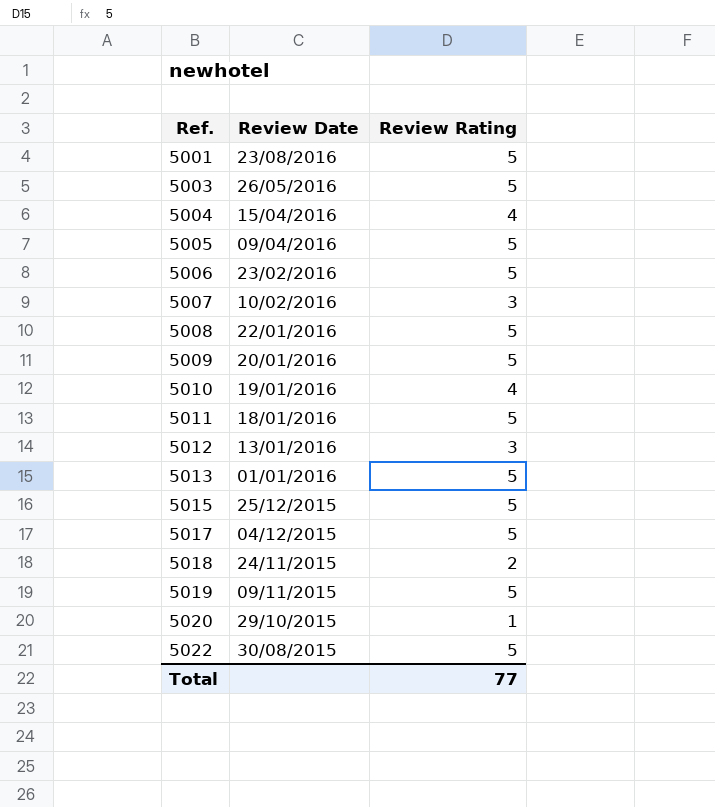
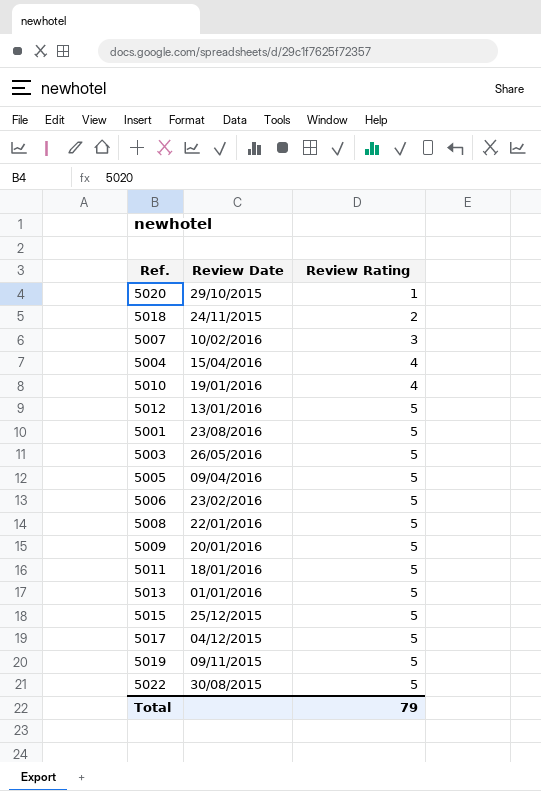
row order: Ref. ascending -> Review Rating ascending
5012 | Review Rating: 3 -> 5
Total | Review Rating: 77 -> 79

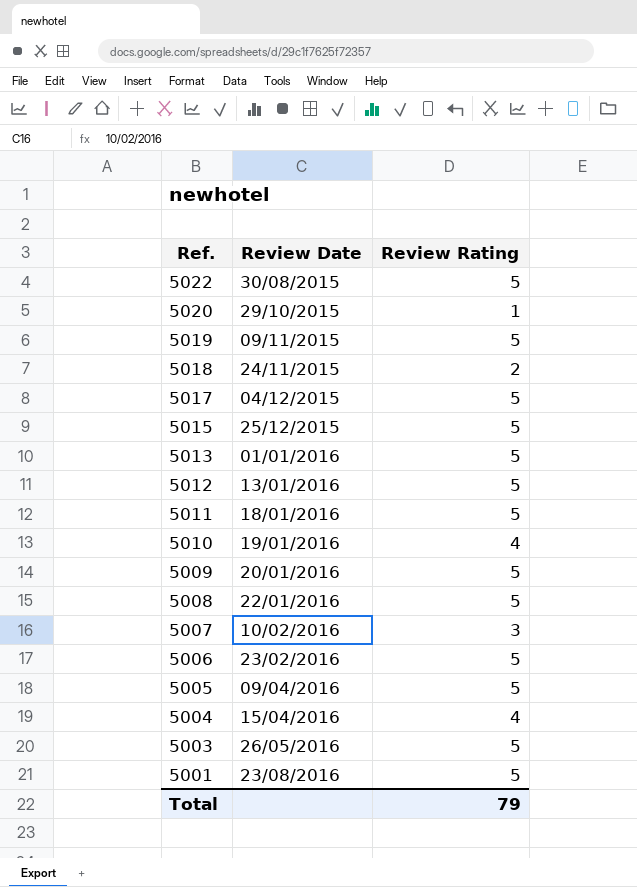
row order: Review Rating ascending -> Ref. descending

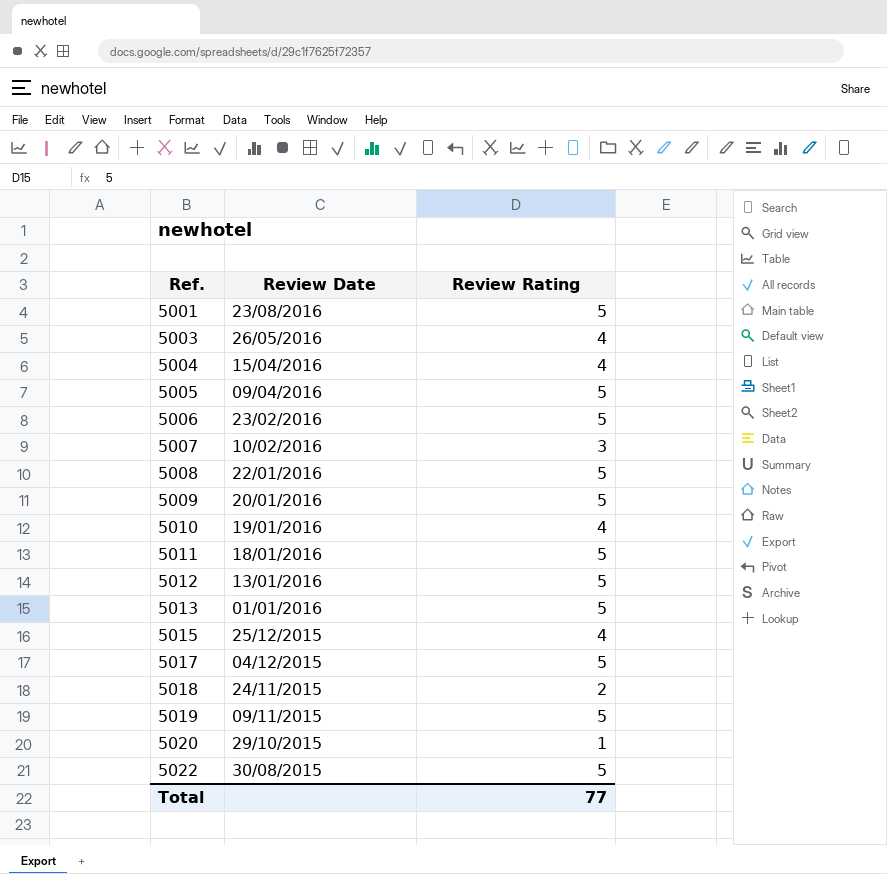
row order: Ref. descending -> Ref. ascending
5003 | Review Rating: 5 -> 4
5015 | Review Rating: 5 -> 4
Total | Review Rating: 79 -> 77

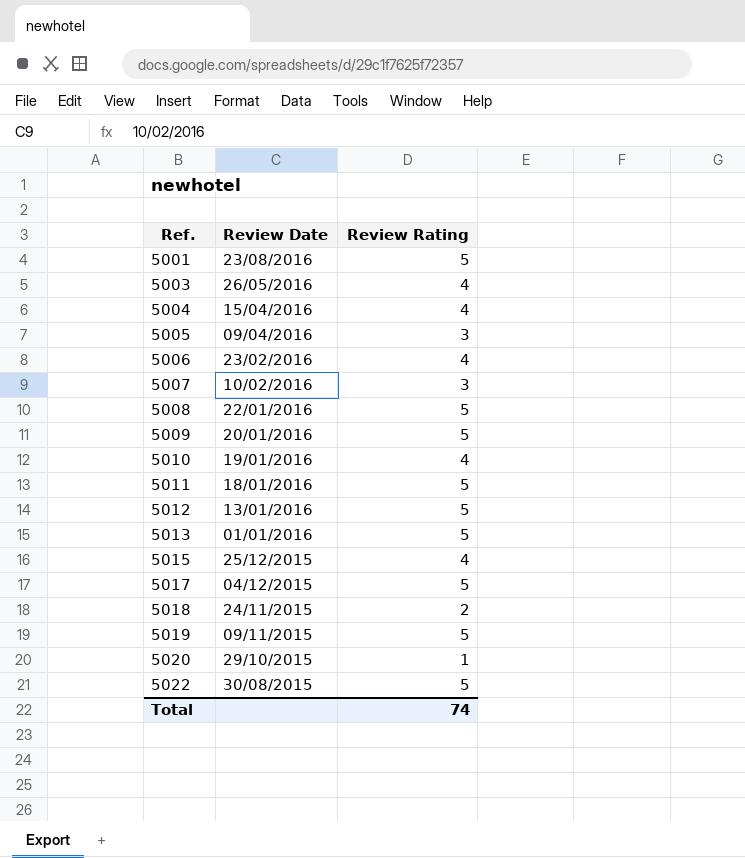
5005 | Review Rating: 5 -> 3
5006 | Review Rating: 5 -> 4
Total | Review Rating: 77 -> 74

